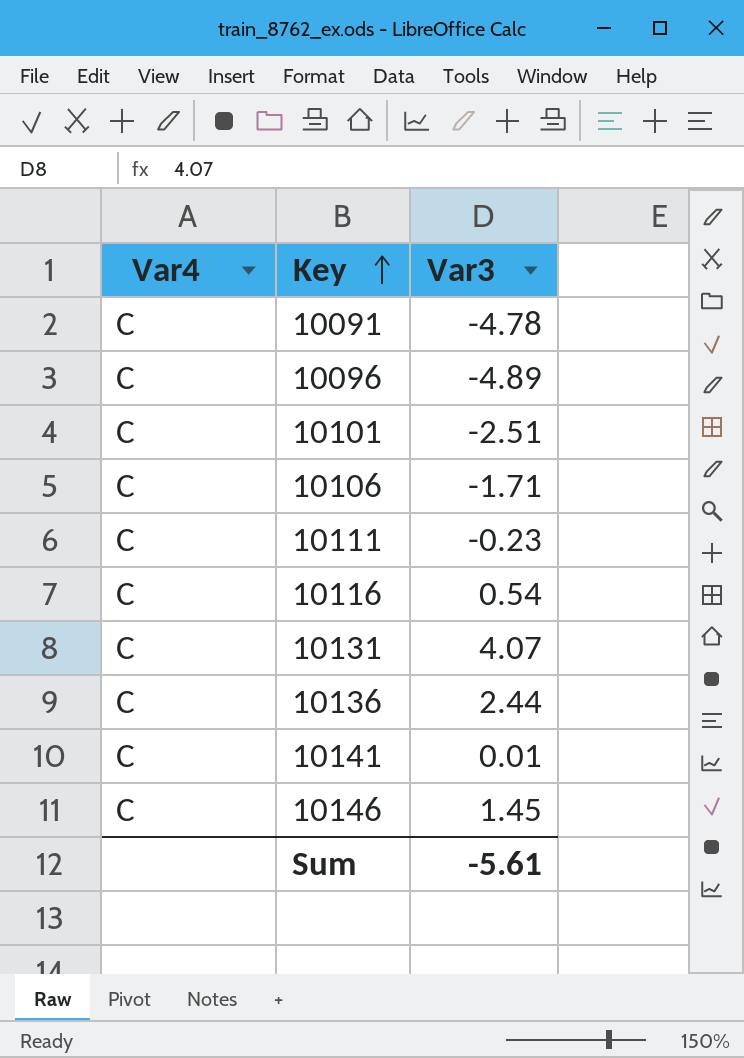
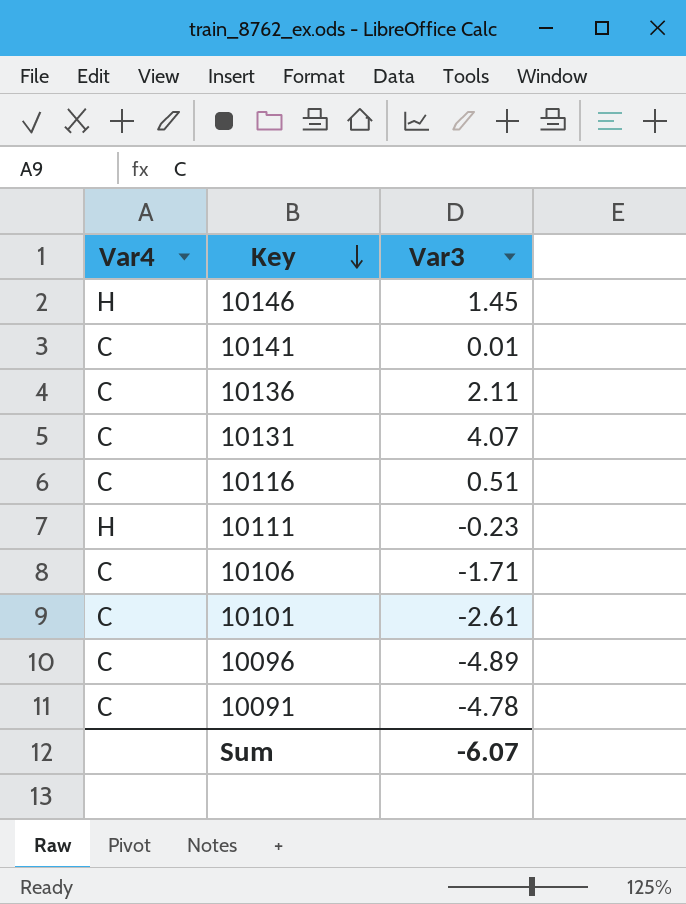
row order: Key ascending -> Key descending
10146 | Var4: C -> H
10136 | Var3: 2.44 -> 2.11
10116 | Var3: 0.54 -> 0.51
10111 | Var4: C -> H
10101 | Var3: -2.51 -> -2.61
Sum | Var3: -5.61 -> -6.07

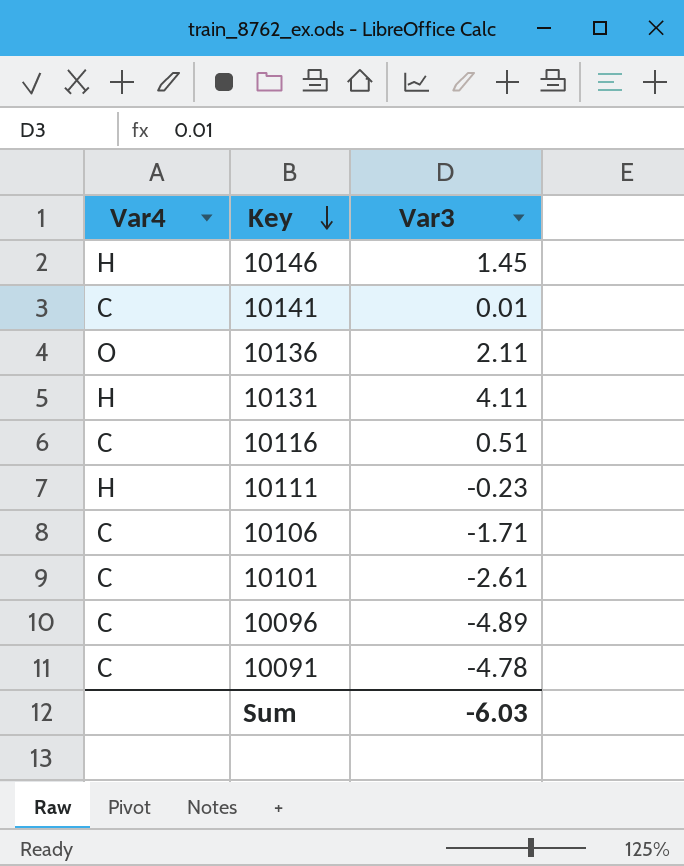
10136 | Var4: C -> O
10131 | Var4: C -> H
10131 | Var3: 4.07 -> 4.11
Sum | Var3: -6.07 -> -6.03

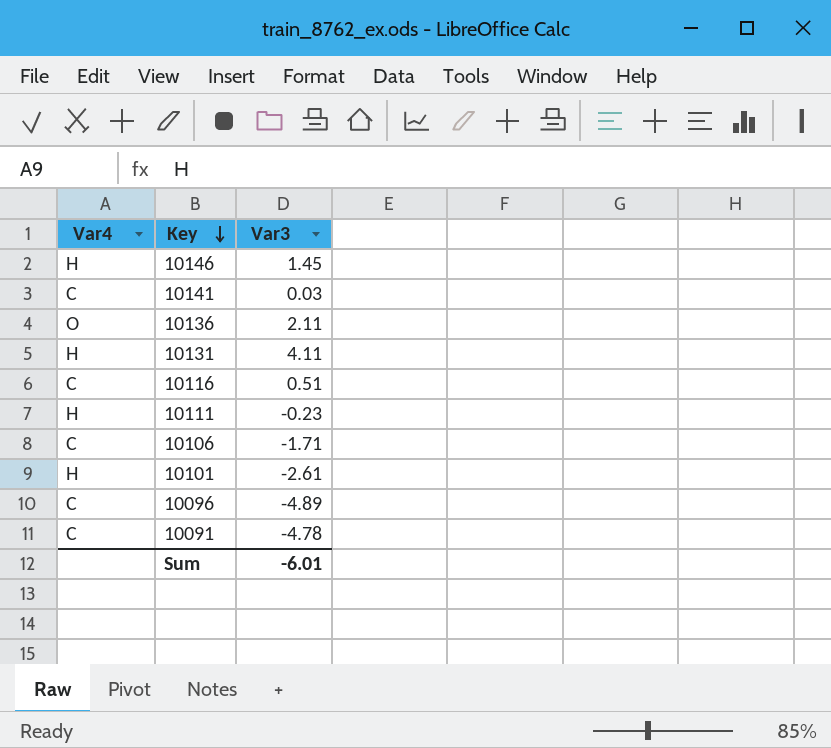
10141 | Var3: 0.01 -> 0.03
10101 | Var4: C -> H
Sum | Var3: -6.03 -> -6.01

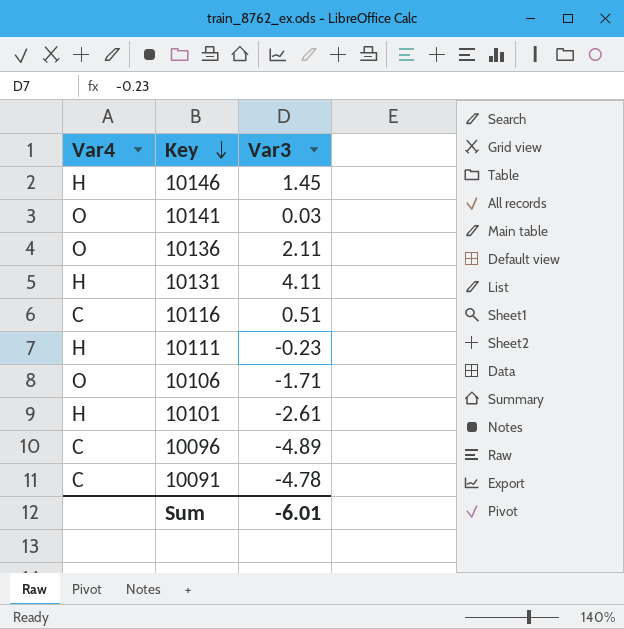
10141 | Var4: C -> O
10106 | Var4: C -> O

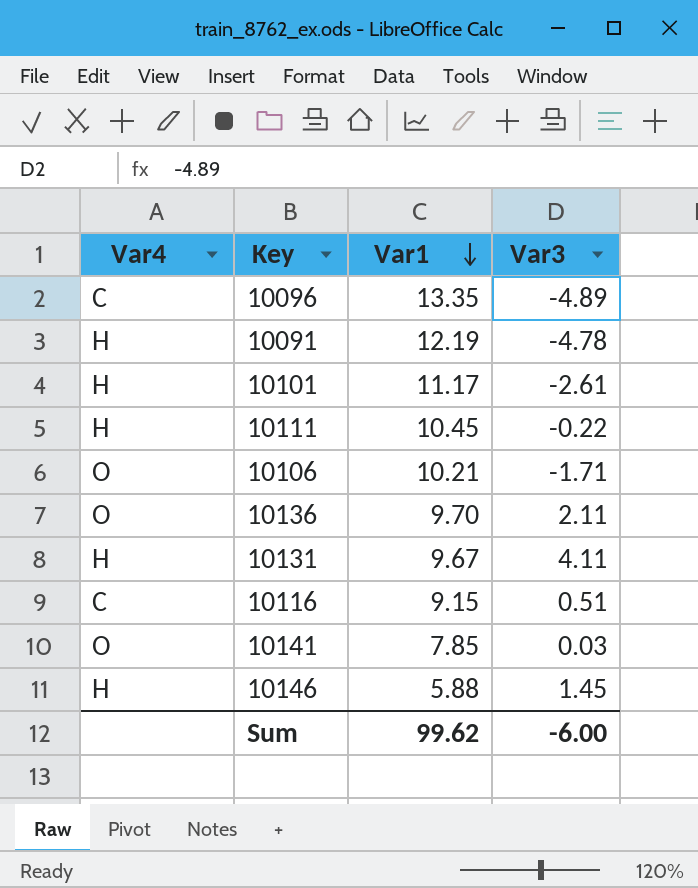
row order: Key descending -> Var1 descending
column Var1 | position: none -> 3
10091 | Var4: C -> H
10111 | Var3: -0.23 -> -0.22
Sum | Var3: -6.01 -> -6.00

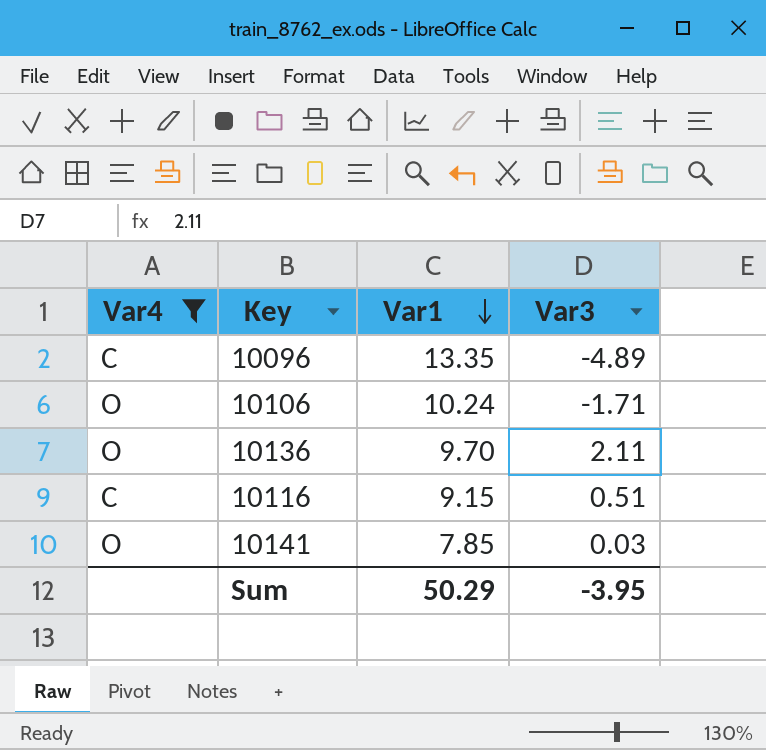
filter: none -> Var4 != H
10106 | Var1: 10.21 -> 10.24
Sum | Var1: 99.62 -> 50.29
Sum | Var3: -6.00 -> -3.95

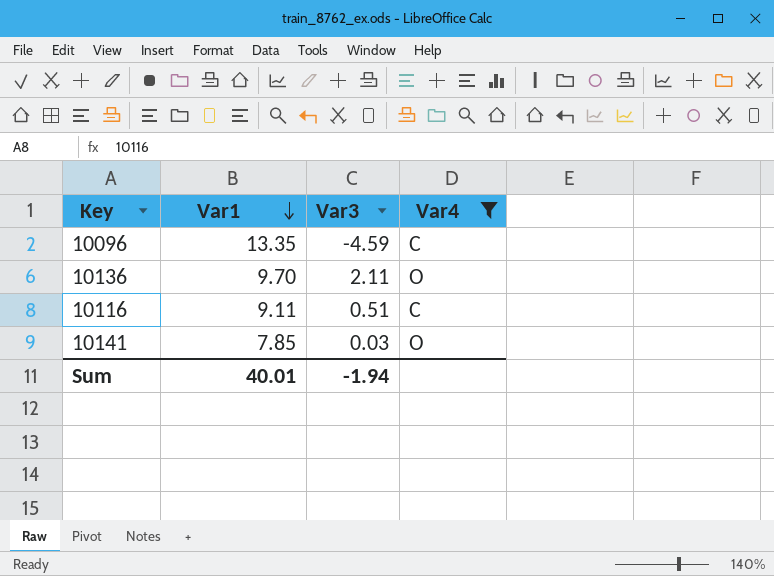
column Var4 | position: 1 -> 4
row 10106: O | 10.24 | -1.71 -> none
10096 | Var3: -4.89 -> -4.59
10116 | Var1: 9.15 -> 9.11
Sum | Var1: 50.29 -> 40.01
Sum | Var3: -3.95 -> -1.94

